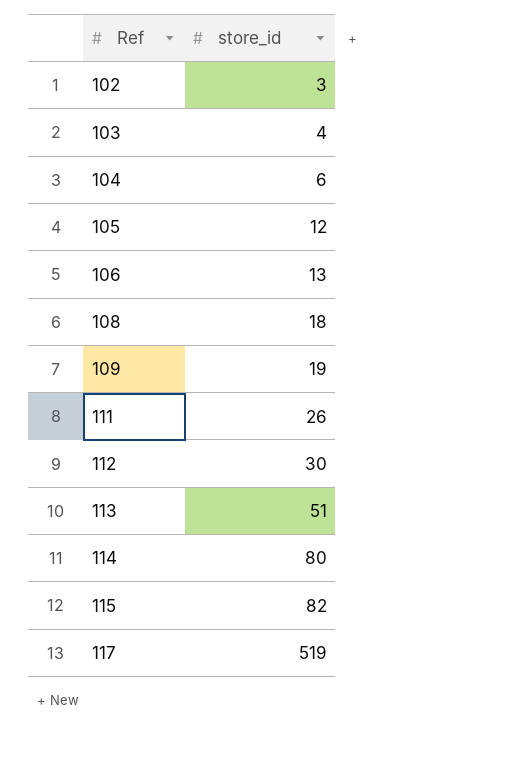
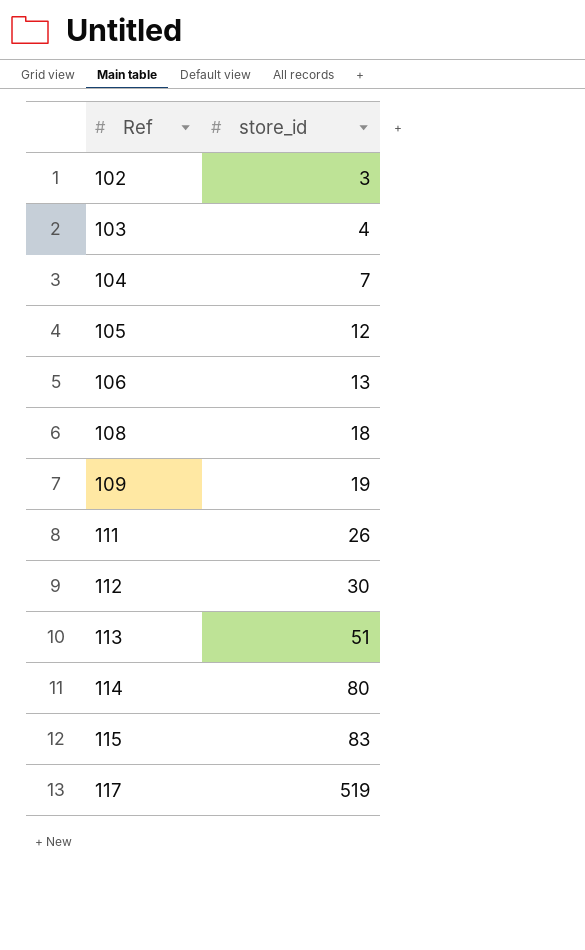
104 | store_id: 6 -> 7
115 | store_id: 82 -> 83

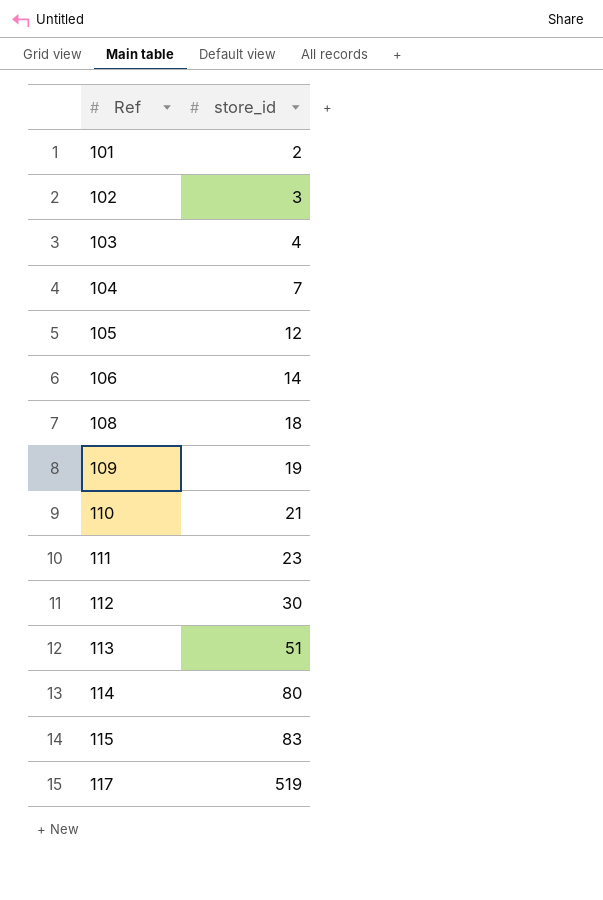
row 101: none -> 2
106 | store_id: 13 -> 14
row 110: none -> 21
111 | store_id: 26 -> 23

